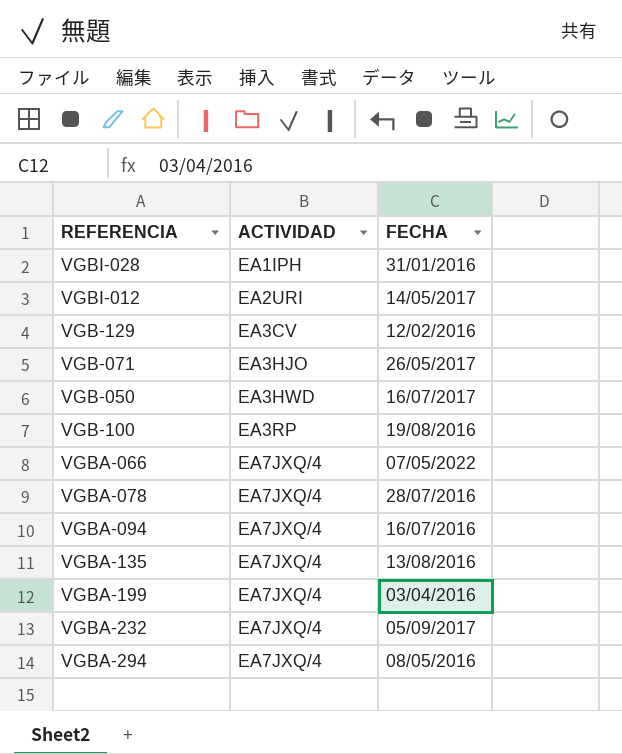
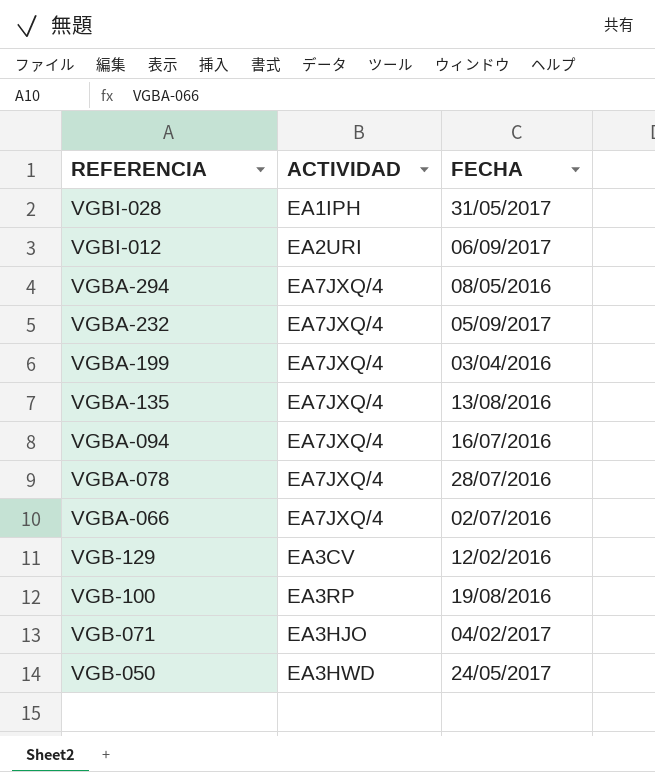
row order: ACTIVIDAD ascending -> REFERENCIA descending
VGBI-028 | FECHA: 31/01/2016 -> 31/05/2017
VGBI-012 | FECHA: 14/05/2017 -> 06/09/2017
VGBA-066 | FECHA: 07/05/2022 -> 02/07/2016
VGB-071 | FECHA: 26/05/2017 -> 04/02/2017
VGB-050 | FECHA: 16/07/2017 -> 24/05/2017

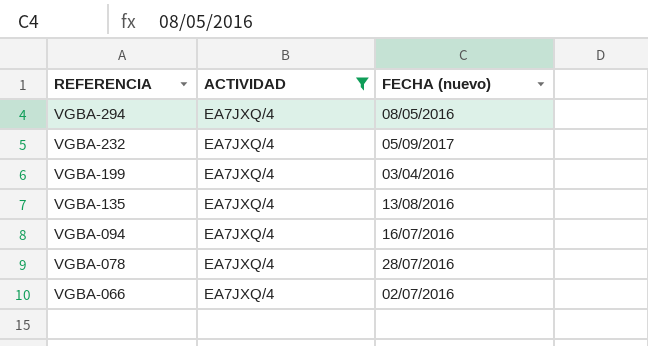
filter: none -> ACTIVIDAD = EA7JXQ/4
column name: FECHA -> FECHA (nuevo)

